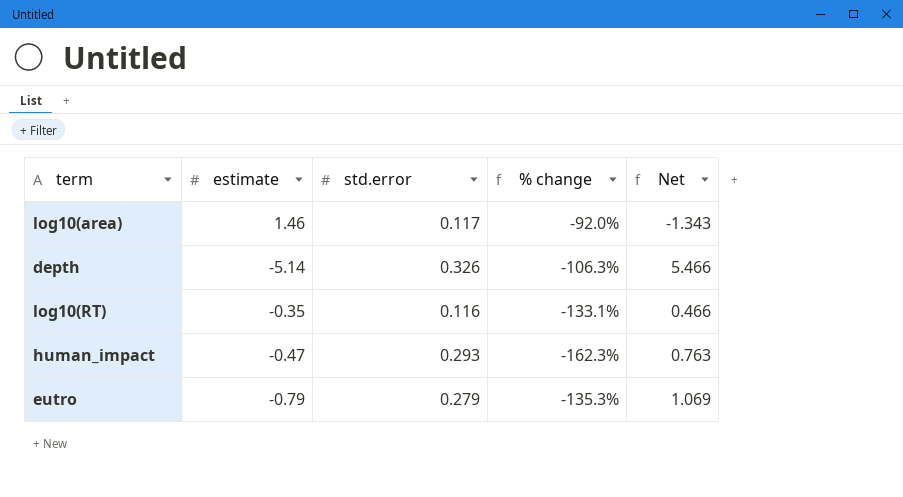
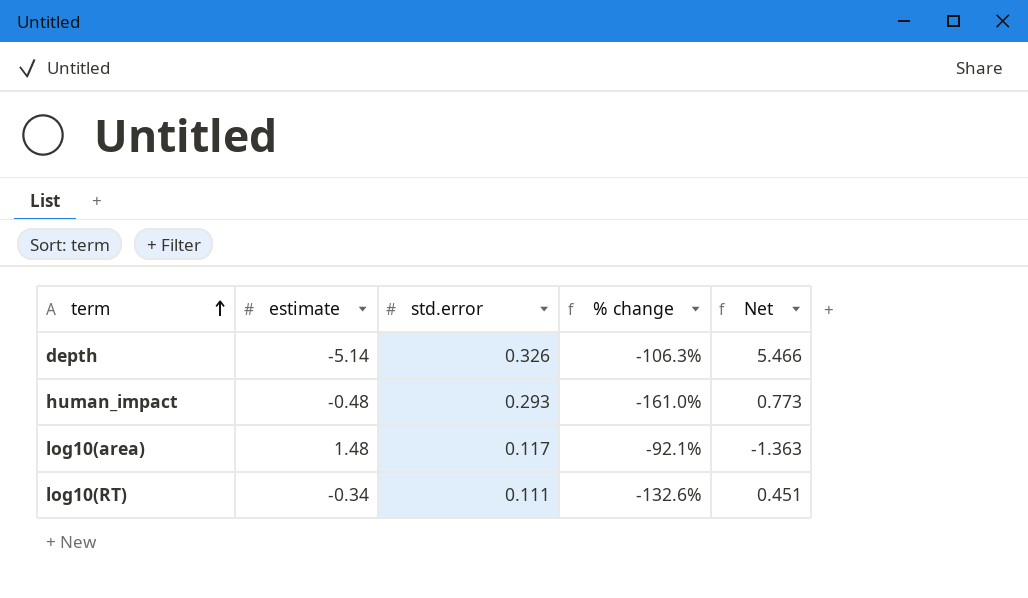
row order: none -> term ascending
row eutro: -0.79 | 0.279 | -135.3% | 1.069 -> none
human_impact | estimate: -0.47 -> -0.48
human_impact | % change: -162.3% -> -161.0%
human_impact | Net: 0.763 -> 0.773
log10(area) | estimate: 1.46 -> 1.48
log10(area) | % change: -92.0% -> -92.1%
log10(area) | Net: -1.343 -> -1.363
log10(RT) | estimate: -0.35 -> -0.34
log10(RT) | std.error: 0.116 -> 0.111
log10(RT) | % change: -133.1% -> -132.6%
log10(RT) | Net: 0.466 -> 0.451

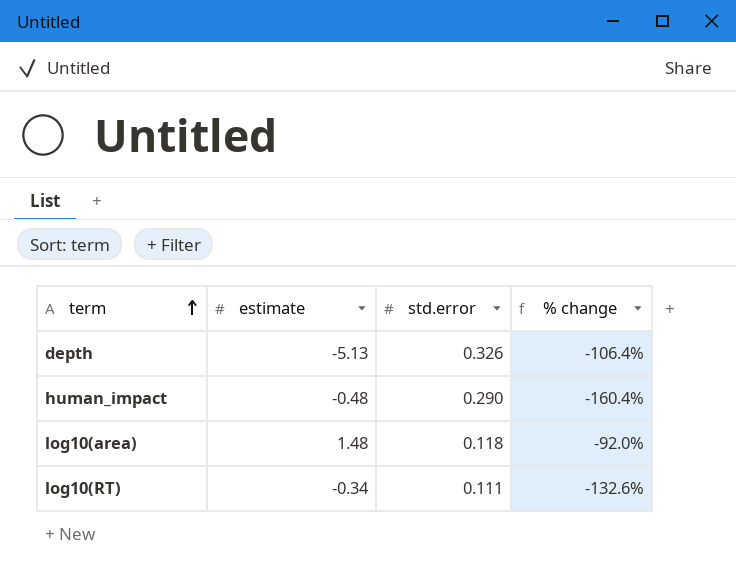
column Net | formula: [std.error] - [estimate] -> none
depth | estimate: -5.14 -> -5.13
depth | % change: -106.3% -> -106.4%
human_impact | std.error: 0.293 -> 0.290
human_impact | % change: -161.0% -> -160.4%
log10(area) | std.error: 0.117 -> 0.118
log10(area) | % change: -92.1% -> -92.0%

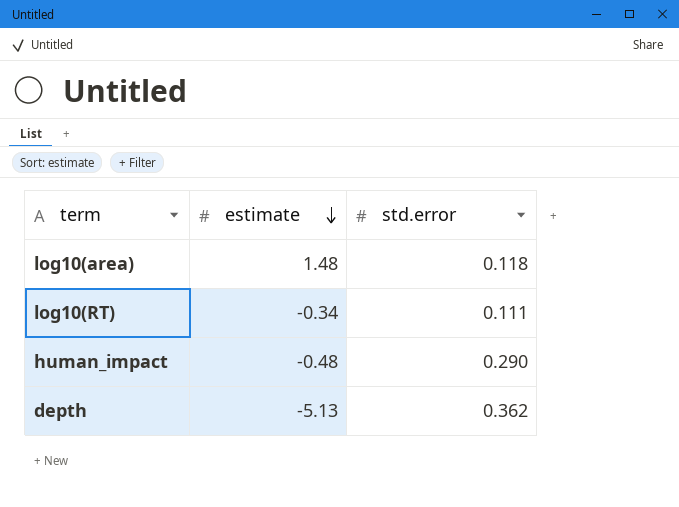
row order: term ascending -> estimate descending
column % change | formula: ([std.error] - [estimate]) / [estimate] -> none
depth | std.error: 0.326 -> 0.362

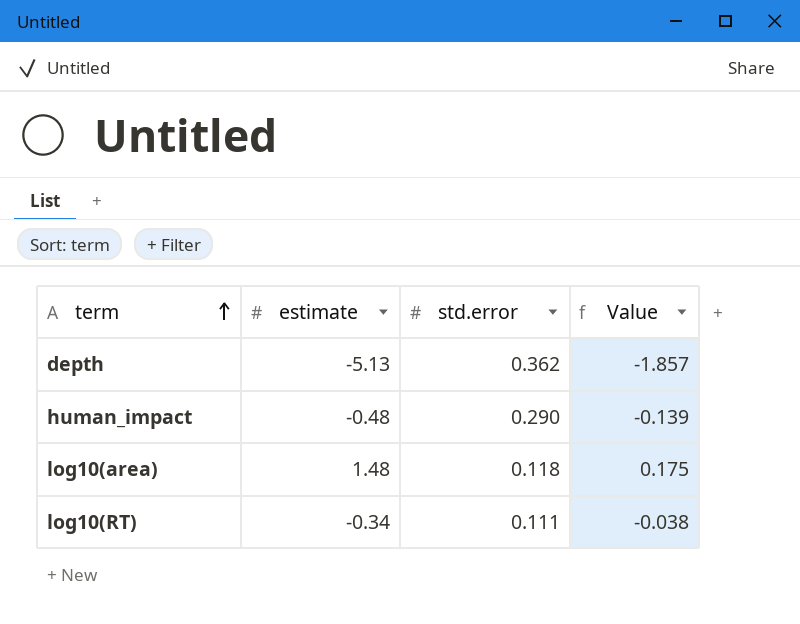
row order: estimate descending -> term ascending
column Value | formula: none -> [estimate] * [std.error]

